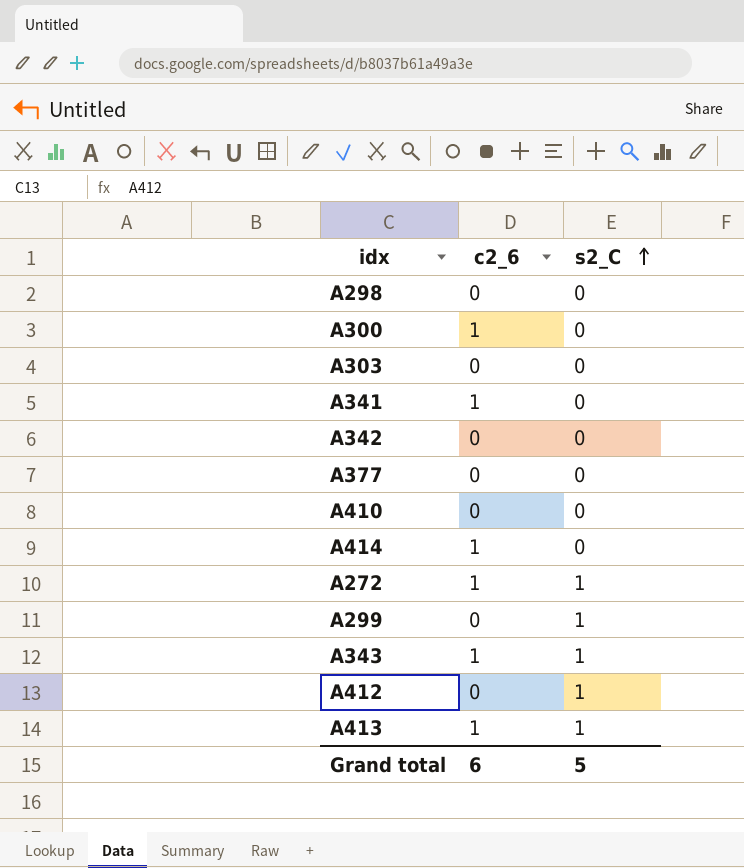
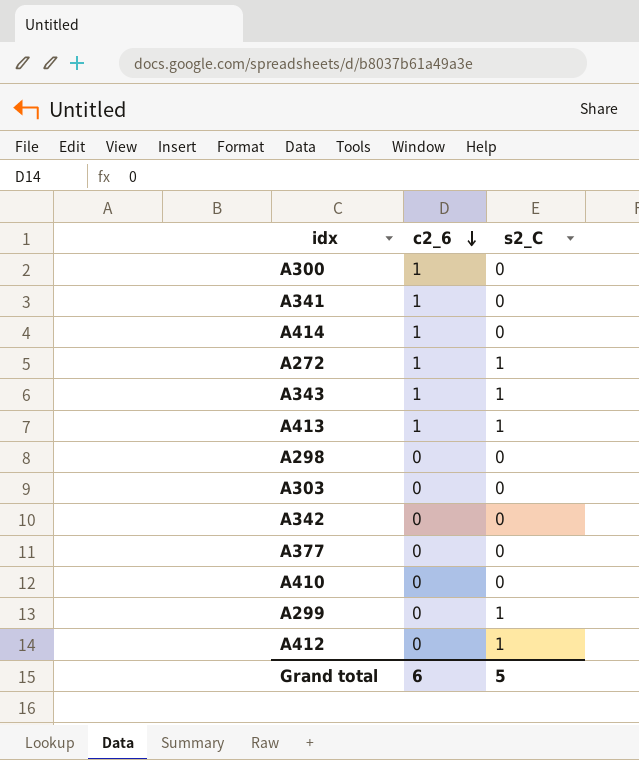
row order: s2_C ascending -> c2_6 descending

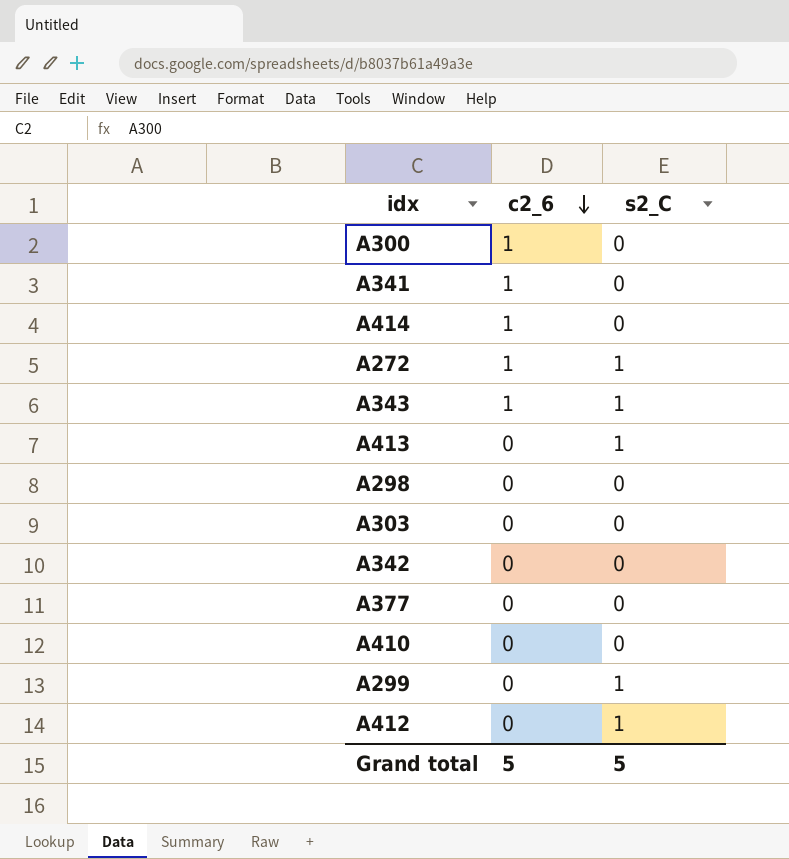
A413 | c2_6: 1 -> 0
Grand total | c2_6: 6 -> 5

